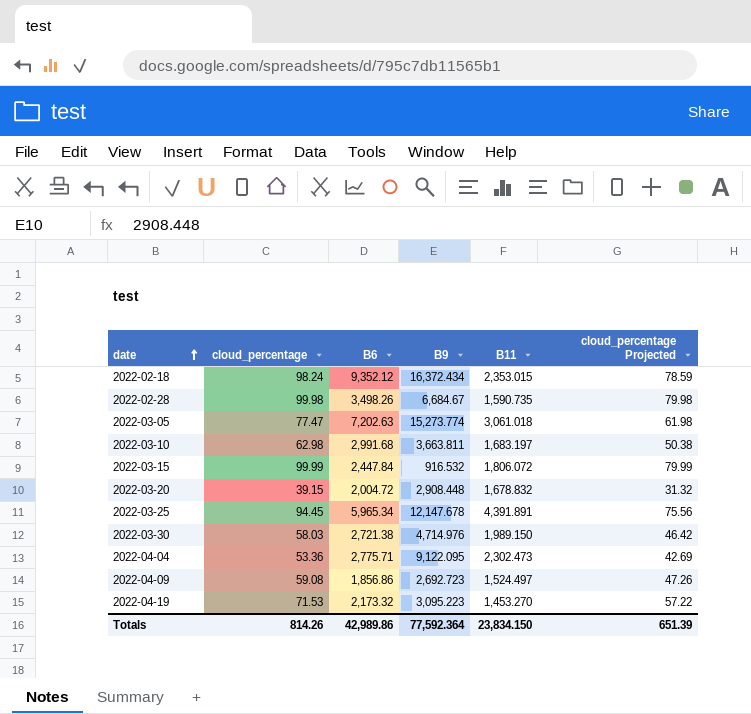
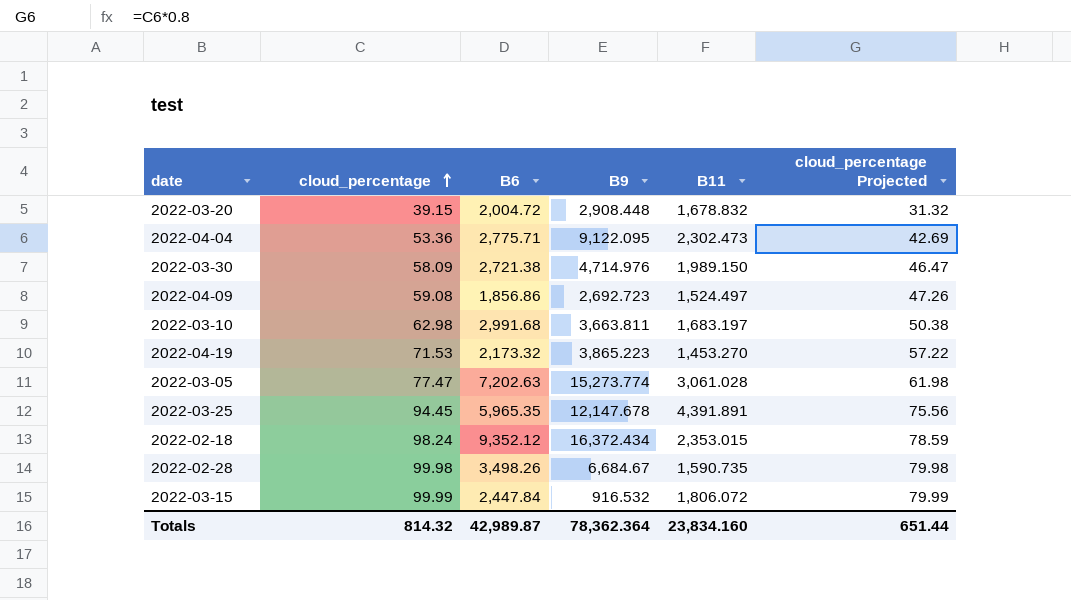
row order: date ascending -> cloud_percentage ascending
2022-03-30 | cloud_percentage: 58.03 -> 58.09
2022-03-30 | cloud_percentage Projected: 46.42 -> 46.47
2022-04-19 | B9: 3,095.223 -> 3,865.223
2022-03-05 | B11: 3,061.018 -> 3,061.028
2022-03-25 | B6: 5,965.34 -> 5,965.35
Totals | cloud_percentage: 814.26 -> 814.32
Totals | B6: 42,989.86 -> 42,989.87
Totals | B9: 77,592.364 -> 78,362.364
Totals | B11: 23,834.150 -> 23,834.160
Totals | cloud_percentage Projected: 651.39 -> 651.44

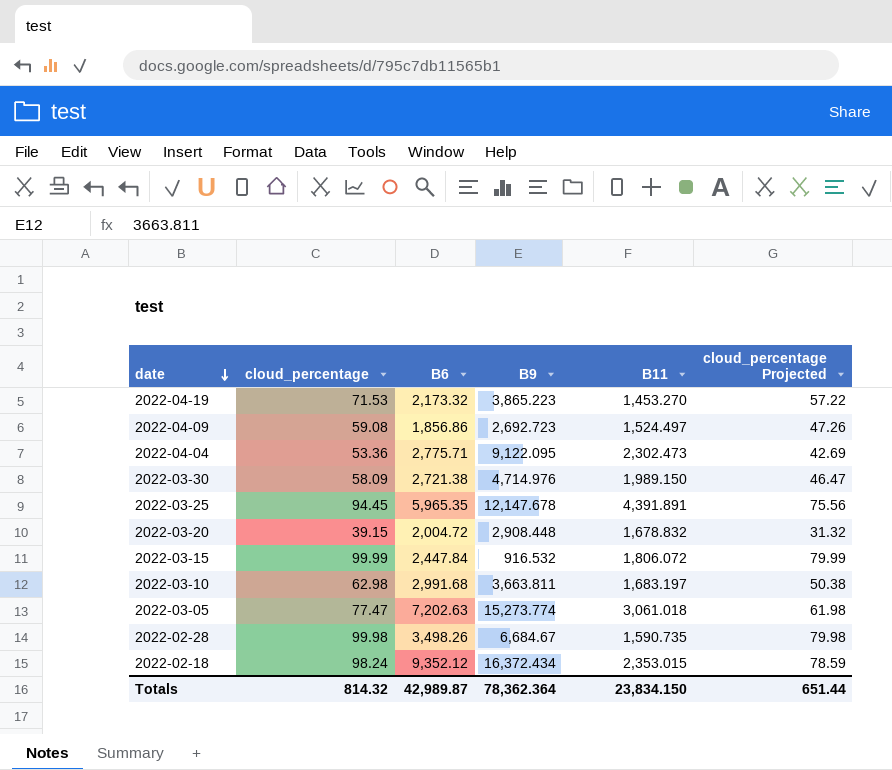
row order: cloud_percentage ascending -> date descending
2022-03-05 | B11: 3,061.028 -> 3,061.018
Totals | B11: 23,834.160 -> 23,834.150

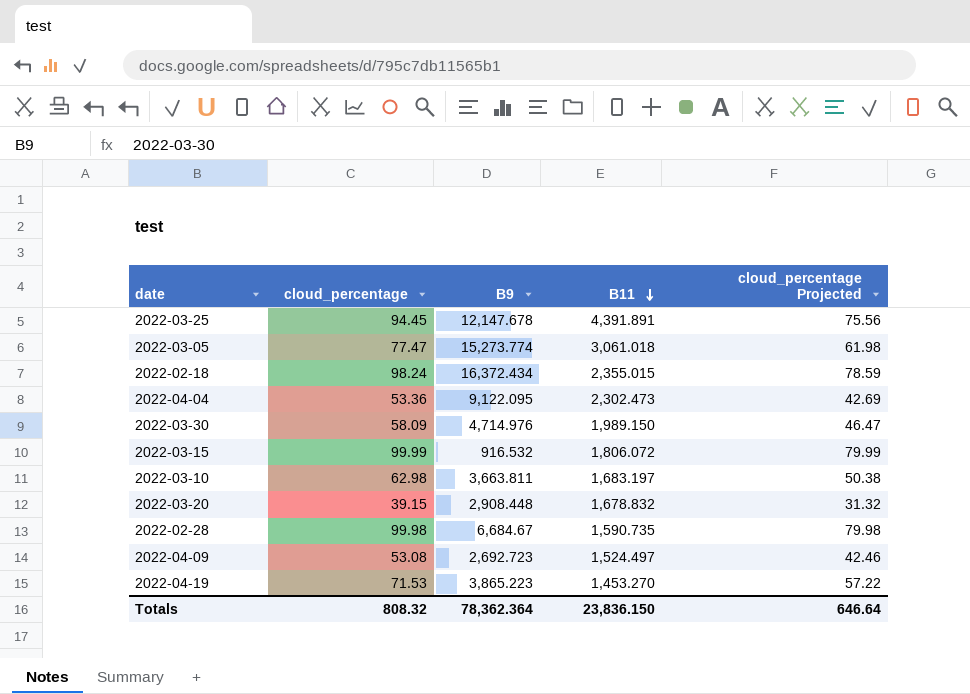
row order: date descending -> B11 descending
column B6 | position: 3 -> none
2022-02-18 | B11: 2,353.015 -> 2,355.015
2022-04-09 | cloud_percentage: 59.08 -> 53.08
2022-04-09 | cloud_percentage Projected: 47.26 -> 42.46
Totals | cloud_percentage: 814.32 -> 808.32
Totals | B11: 23,834.150 -> 23,836.150
Totals | cloud_percentage Projected: 651.44 -> 646.64

